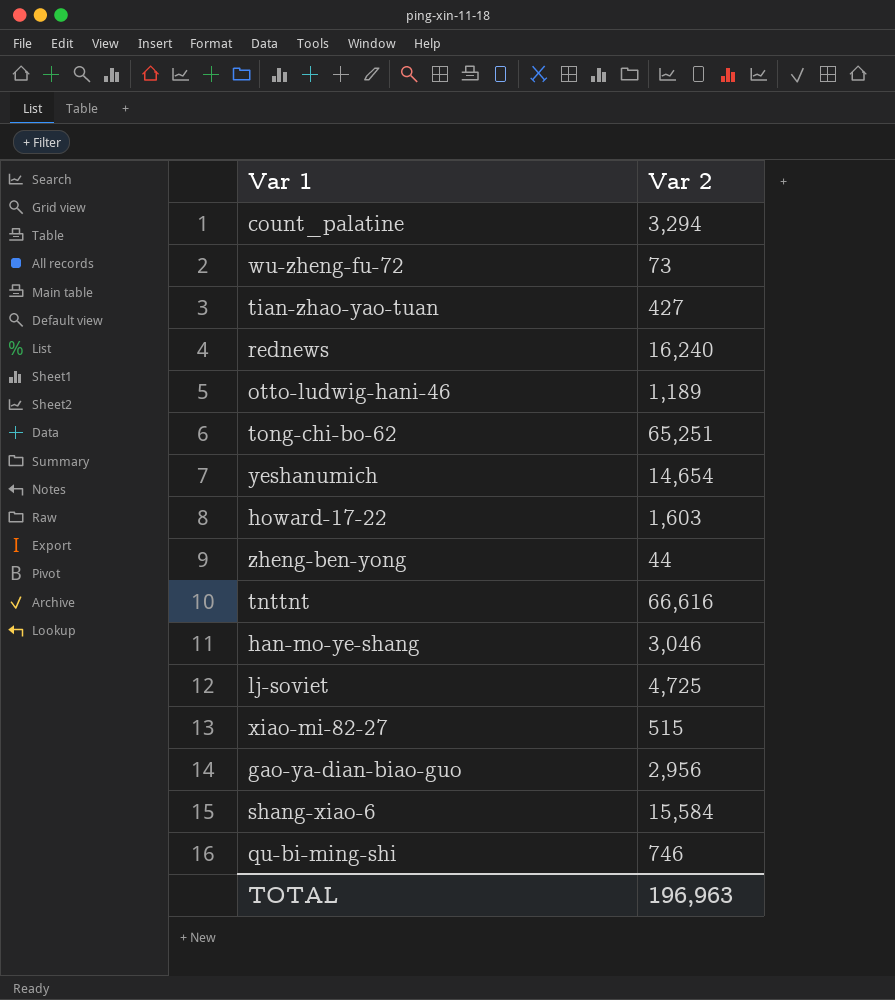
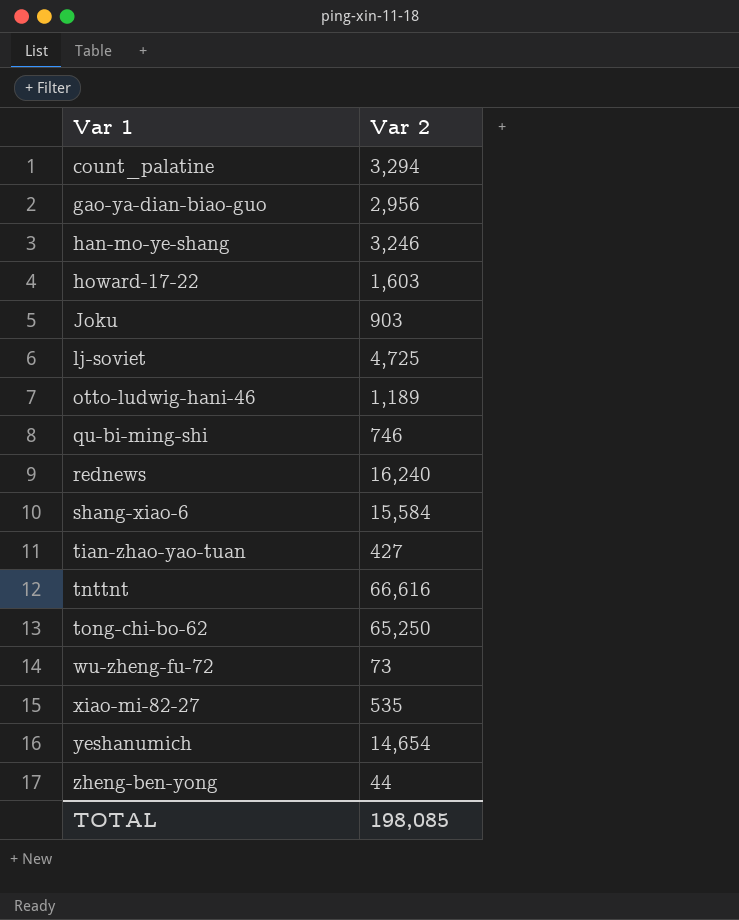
row order: none -> Var 1 ascending
han-mo-ye-shang | Var 2: 3,046 -> 3,246
row Joku: none -> 903
tong-chi-bo-62 | Var 2: 65,251 -> 65,250
xiao-mi-82-27 | Var 2: 515 -> 535
TOTAL | Var 2: 196,963 -> 198,085

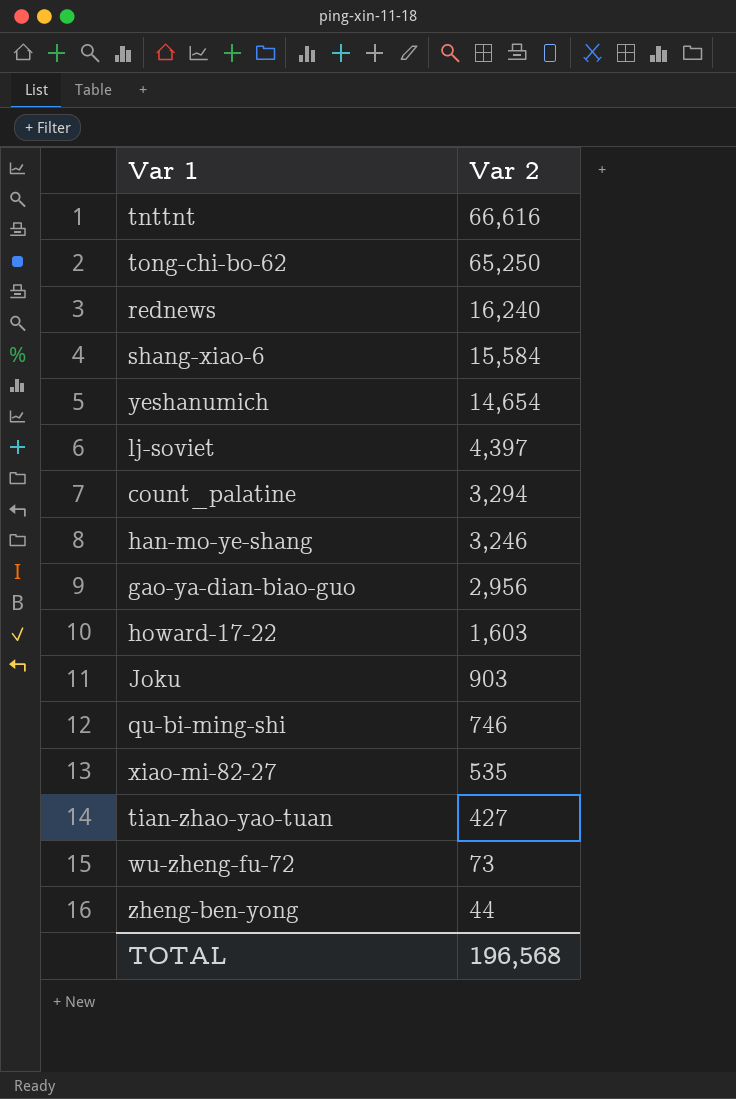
row order: Var 1 ascending -> Var 2 descending
row otto-ludwig-hani-46: 1,189 -> none
lj-soviet | Var 2: 4,725 -> 4,397
TOTAL | Var 2: 198,085 -> 196,568

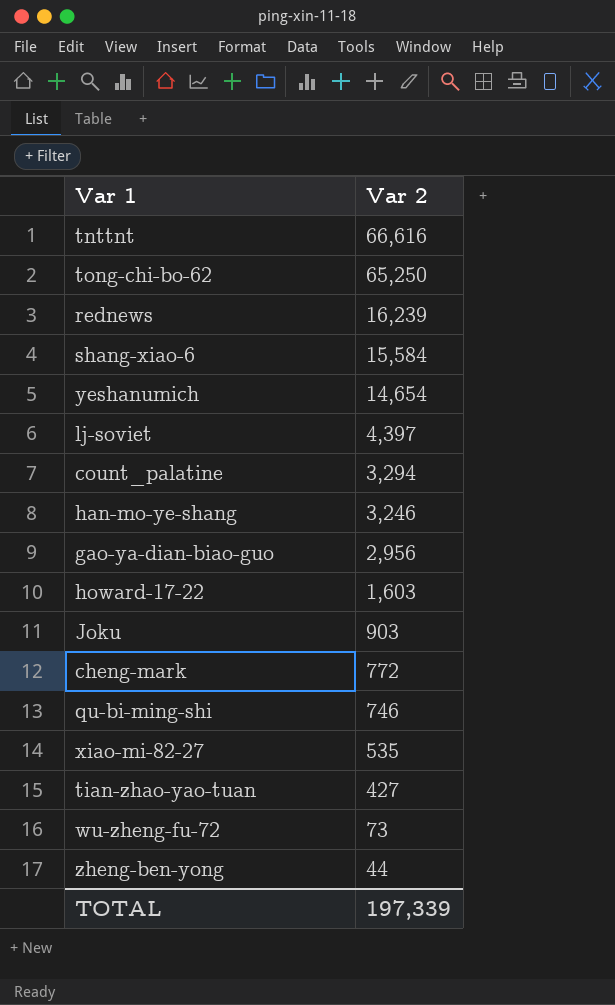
rednews | Var 2: 16,240 -> 16,239
row cheng-mark: none -> 772
TOTAL | Var 2: 196,568 -> 197,339

